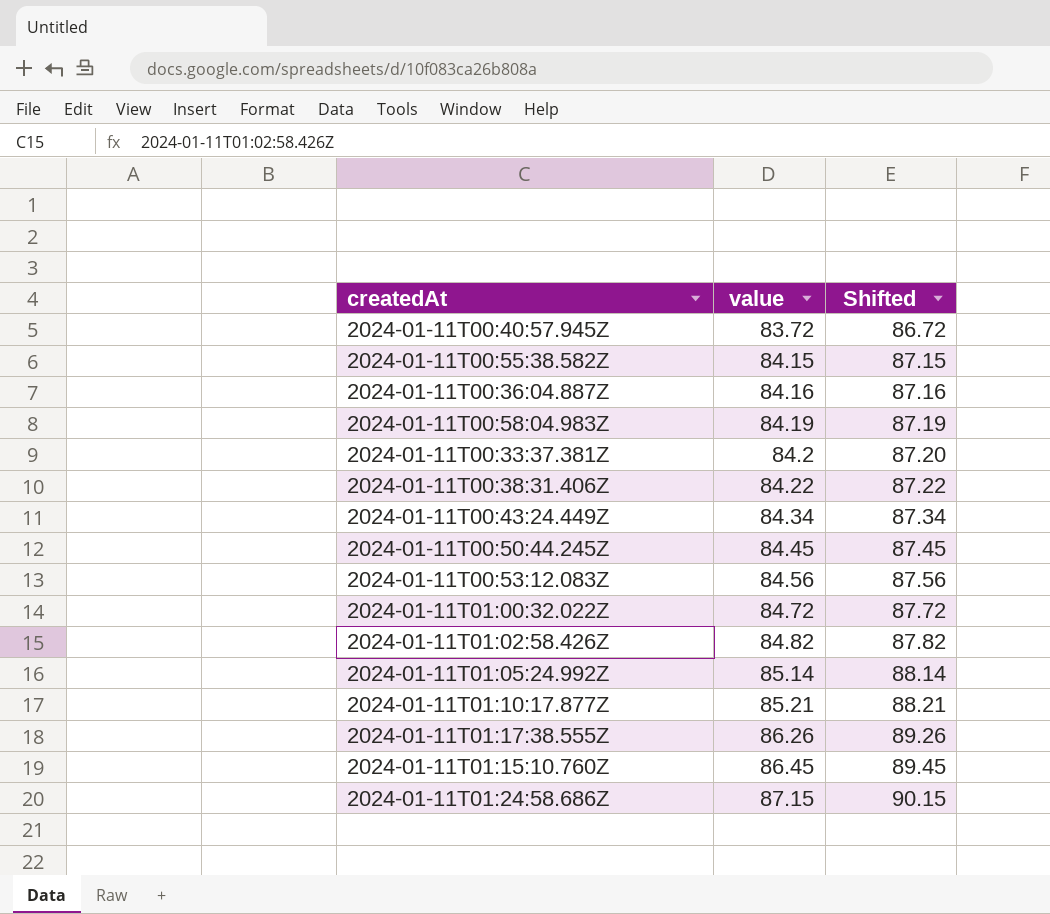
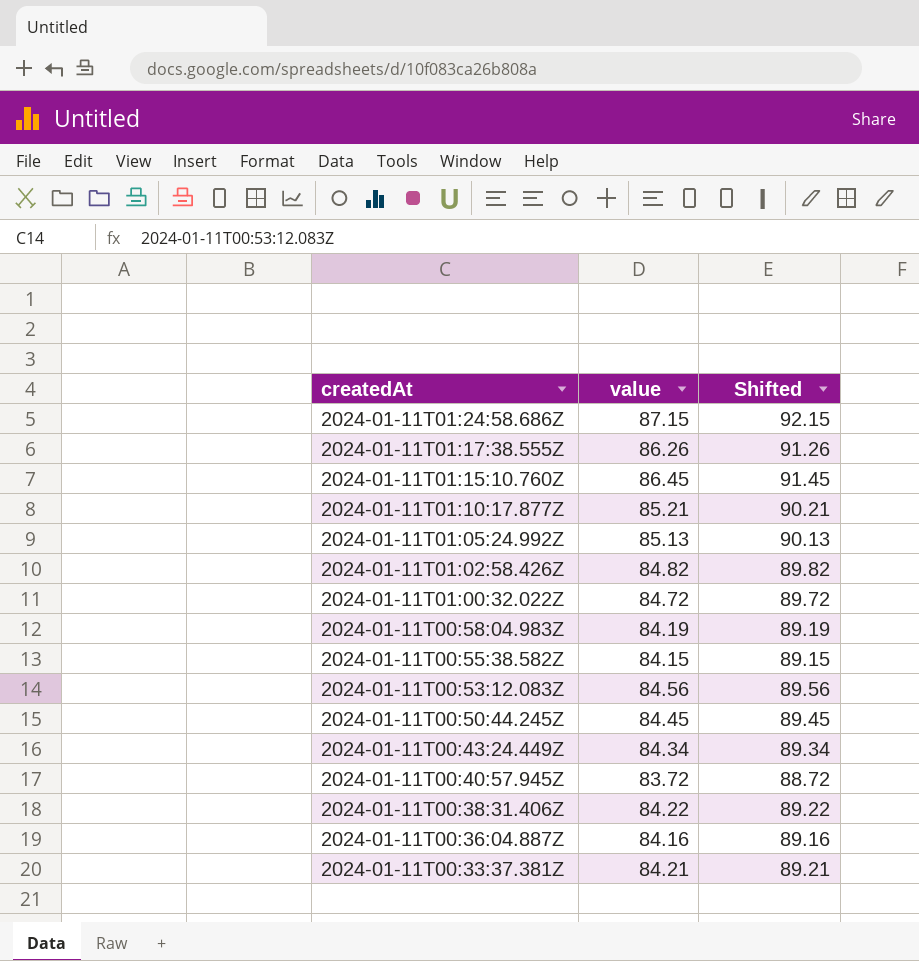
row order: value ascending -> createdAt descending
column Shifted | formula: [value] + 3 -> [value] + 5
2024-01-11T01:05:24.992Z | value: 85.14 -> 85.13
2024-01-11T00:33:37.381Z | value: 84.2 -> 84.21

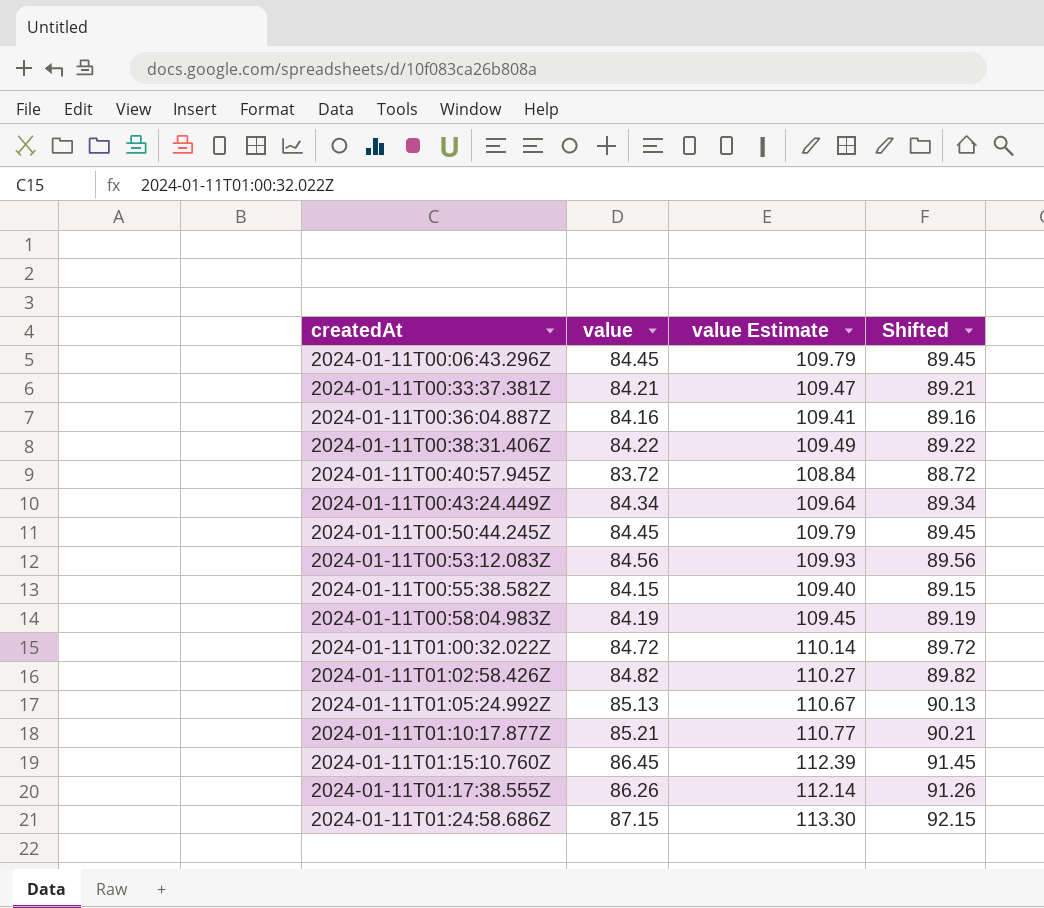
row order: createdAt descending -> createdAt ascending
column value Estimate | formula: none -> [value] * 1.3
row 2024-01-11T00:06:43.296Z: none -> 84.45 | 109.79 | 89.45

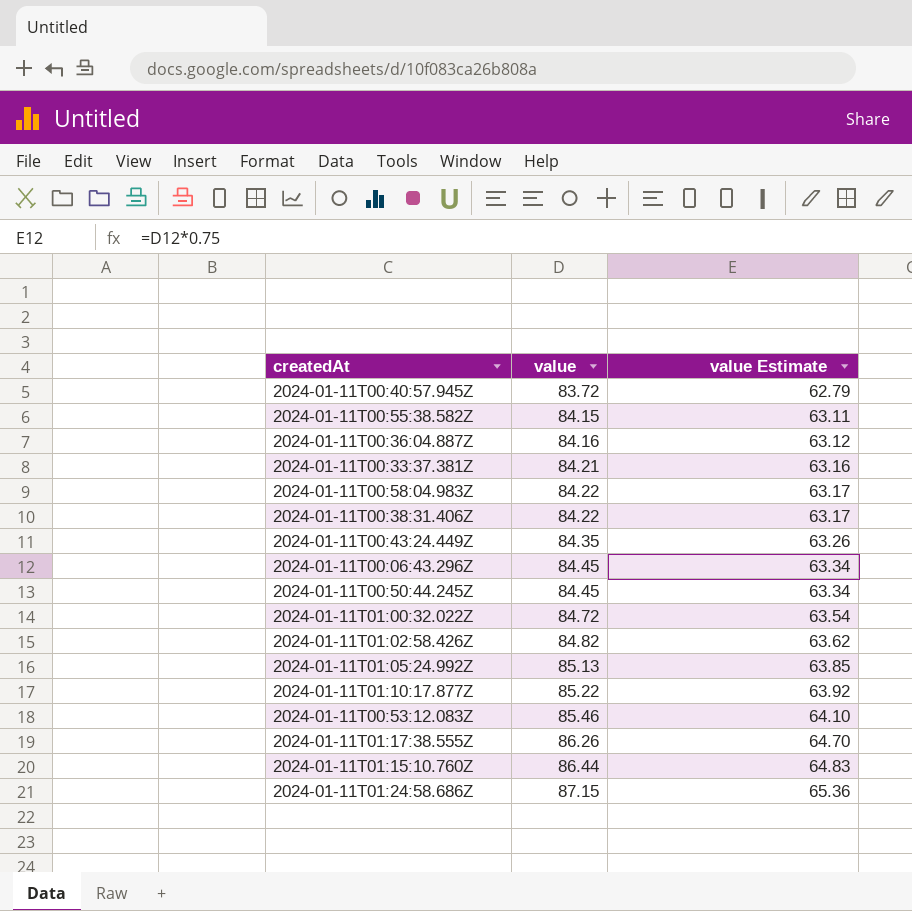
row order: createdAt ascending -> value ascending
column Shifted | formula: [value] + 5 -> none
column value Estimate | formula: [value] * 1.3 -> [value] * 0.75
2024-01-11T00:58:04.983Z | value: 84.19 -> 84.22
2024-01-11T00:43:24.449Z | value: 84.34 -> 84.35
2024-01-11T01:10:17.877Z | value: 85.21 -> 85.22
2024-01-11T00:53:12.083Z | value: 84.56 -> 85.46
2024-01-11T01:15:10.760Z | value: 86.45 -> 86.44

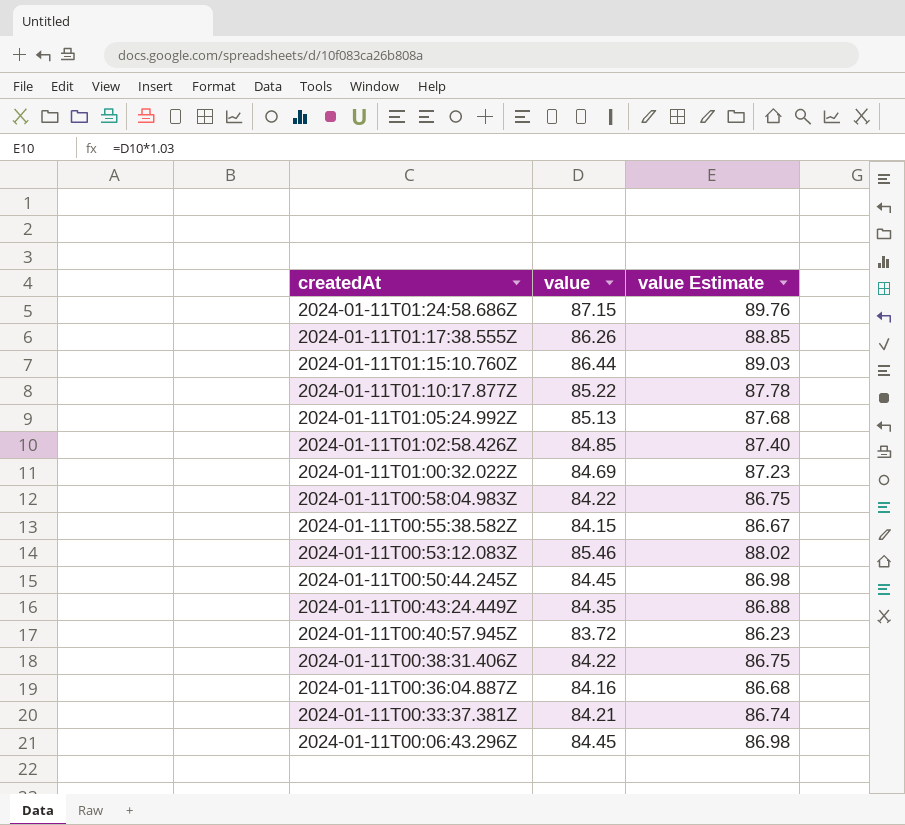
row order: value ascending -> createdAt descending
column value Estimate | formula: [value] * 0.75 -> [value] * 1.03
2024-01-11T01:02:58.426Z | value: 84.82 -> 84.85
2024-01-11T01:00:32.022Z | value: 84.72 -> 84.69

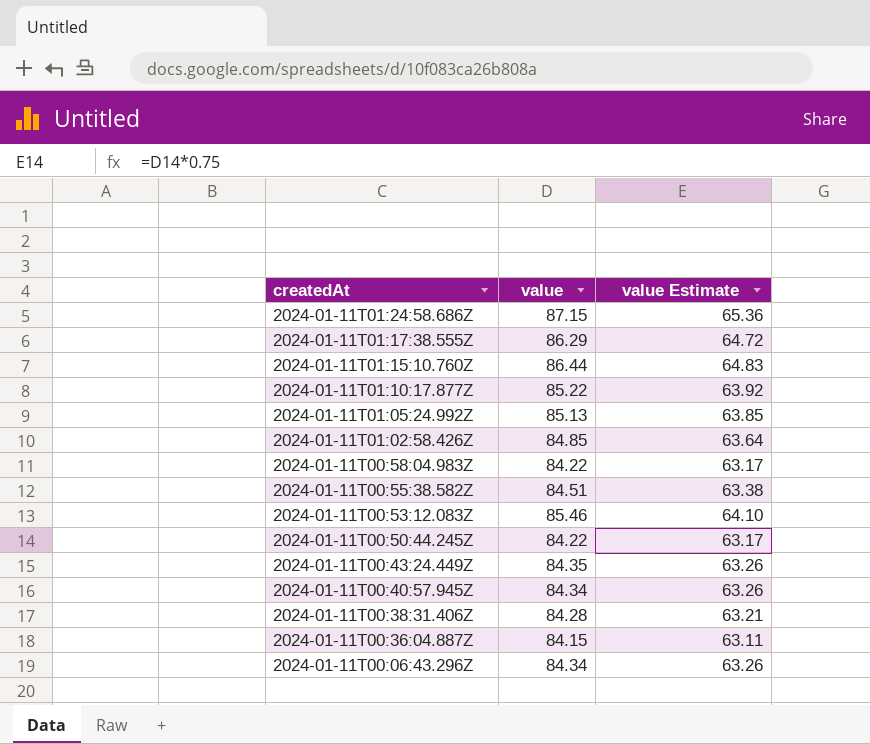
column value Estimate | formula: [value] * 1.03 -> [value] * 0.75
row 2024-01-11T01:00:32.022Z: 84.69 | 87.23 -> none
row 2024-01-11T00:33:37.381Z: 84.21 | 86.74 -> none
2024-01-11T01:17:38.555Z | value: 86.26 -> 86.29
2024-01-11T00:55:38.582Z | value: 84.15 -> 84.51
2024-01-11T00:50:44.245Z | value: 84.45 -> 84.22
2024-01-11T00:40:57.945Z | value: 83.72 -> 84.34
2024-01-11T00:38:31.406Z | value: 84.22 -> 84.28
2024-01-11T00:36:04.887Z | value: 84.16 -> 84.15
2024-01-11T00:06:43.296Z | value: 84.45 -> 84.34

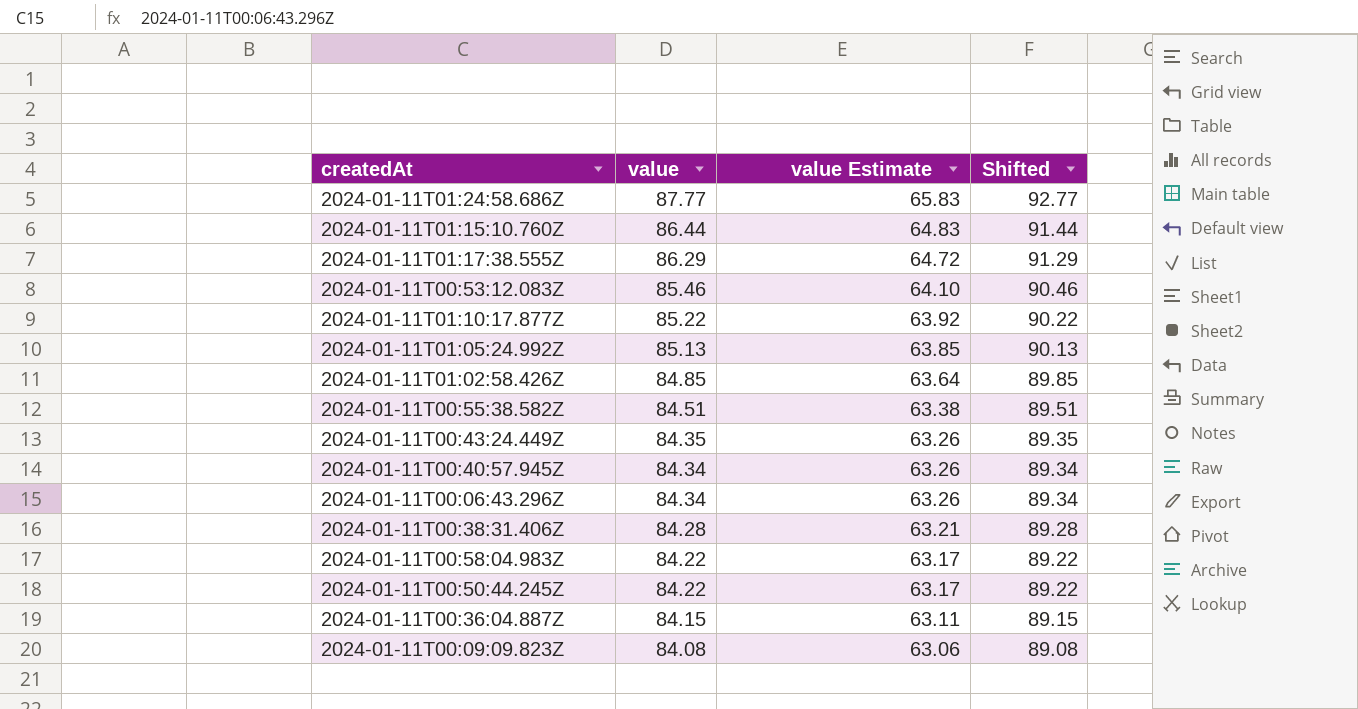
row order: createdAt descending -> value descending
column Shifted | formula: none -> [value] + 5
2024-01-11T01:24:58.686Z | value: 87.15 -> 87.77
2024-01-11T01:24:58.686Z | value Estimate: 65.36 -> 65.83
row 2024-01-11T00:09:09.823Z: none -> 84.08 | 63.06 | 89.08

